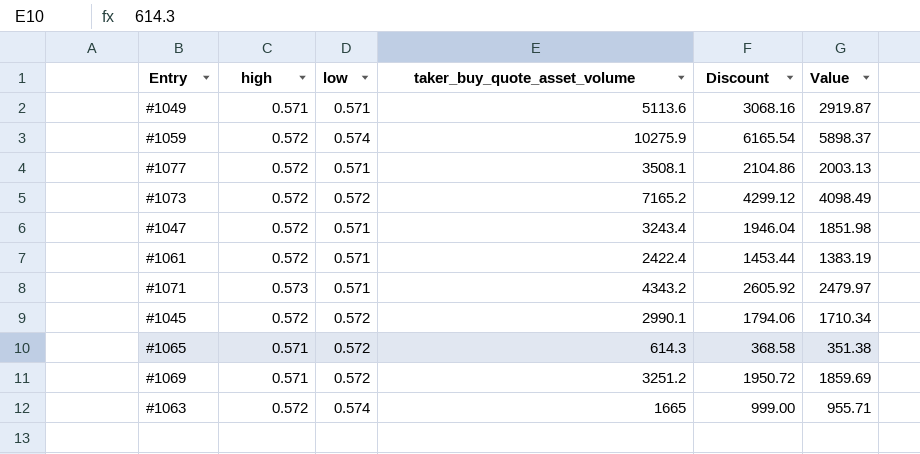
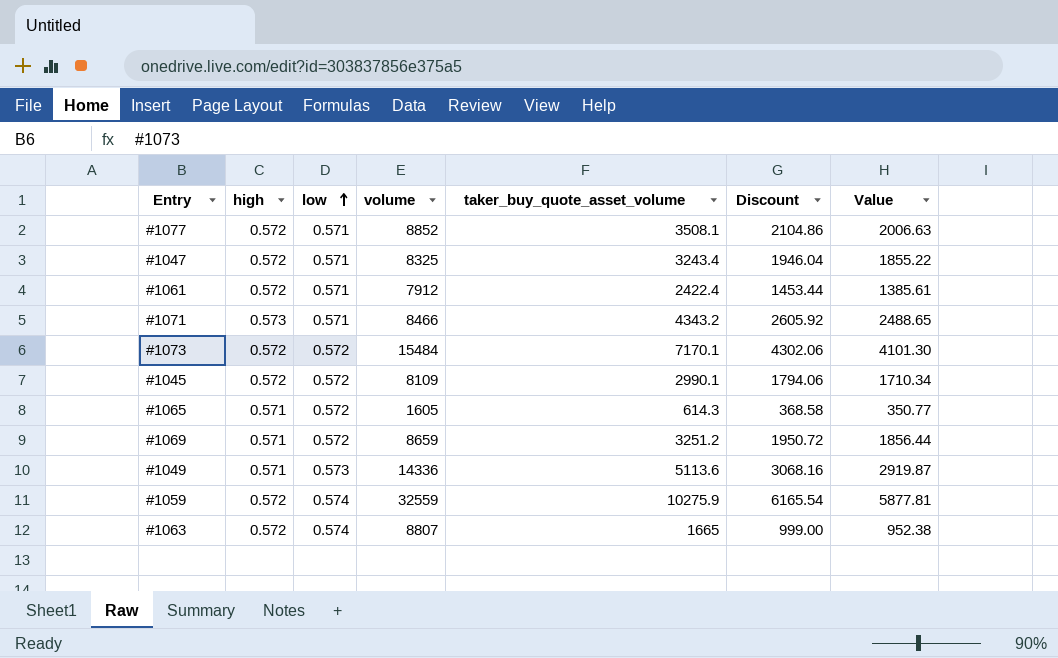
row order: none -> low ascending
column volume | position: none -> 4
column Value | formula: [low] * [taker_buy_quote_asset_volume] -> [high] * [taker_buy_quote_asset_volume]
#1073 | taker_buy_quote_asset_volume: 7165.2 -> 7170.1
#1073 | Discount: 4299.12 -> 4302.06
#1049 | low: 0.571 -> 0.573

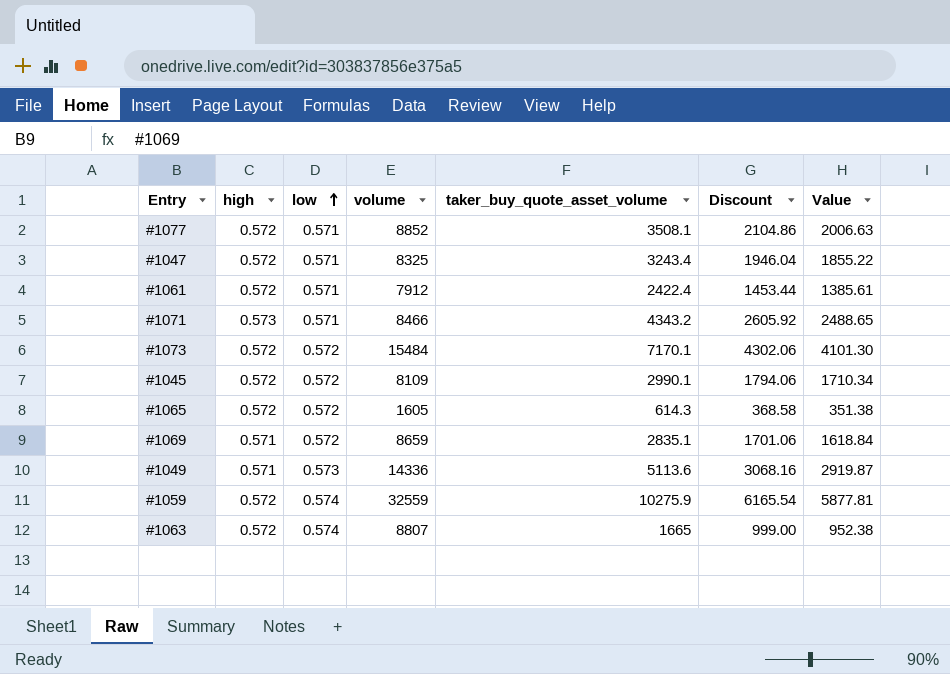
#1065 | high: 0.571 -> 0.572
#1065 | Value: 350.77 -> 351.38
#1069 | taker_buy_quote_asset_volume: 3251.2 -> 2835.1
#1069 | Discount: 1950.72 -> 1701.06
#1069 | Value: 1856.44 -> 1618.84

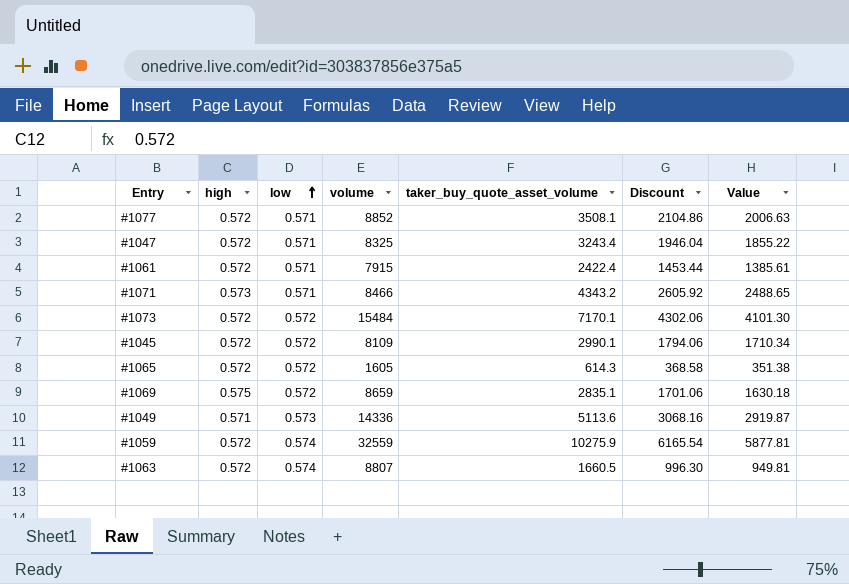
#1061 | volume: 7912 -> 7915
#1069 | high: 0.571 -> 0.575
#1069 | Value: 1618.84 -> 1630.18
#1063 | taker_buy_quote_asset_volume: 1665 -> 1660.5
#1063 | Discount: 999.00 -> 996.30
#1063 | Value: 952.38 -> 949.81

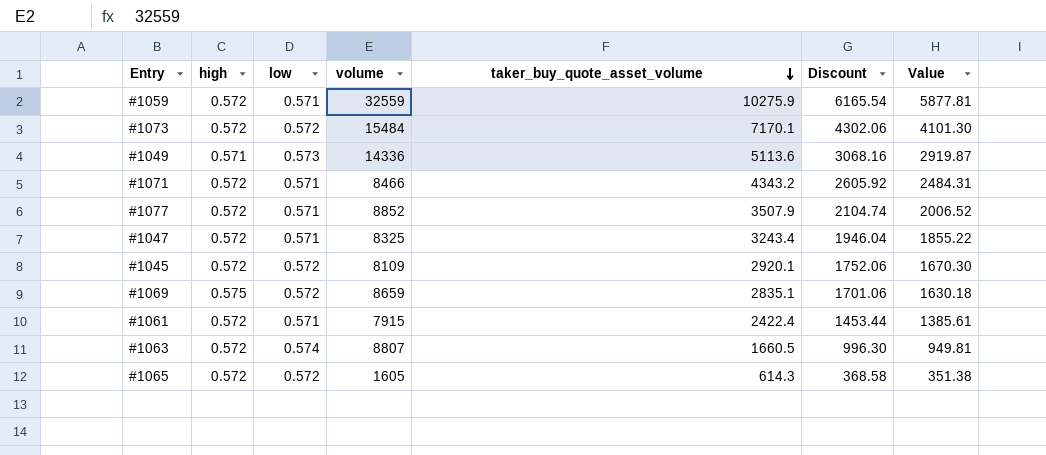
row order: low ascending -> taker_buy_quote_asset_volume descending
#1059 | low: 0.574 -> 0.571
#1071 | high: 0.573 -> 0.572
#1071 | Value: 2488.65 -> 2484.31
#1077 | taker_buy_quote_asset_volume: 3508.1 -> 3507.9
#1077 | Discount: 2104.86 -> 2104.74
#1077 | Value: 2006.63 -> 2006.52
#1045 | taker_buy_quote_asset_volume: 2990.1 -> 2920.1
#1045 | Discount: 1794.06 -> 1752.06
#1045 | Value: 1710.34 -> 1670.30

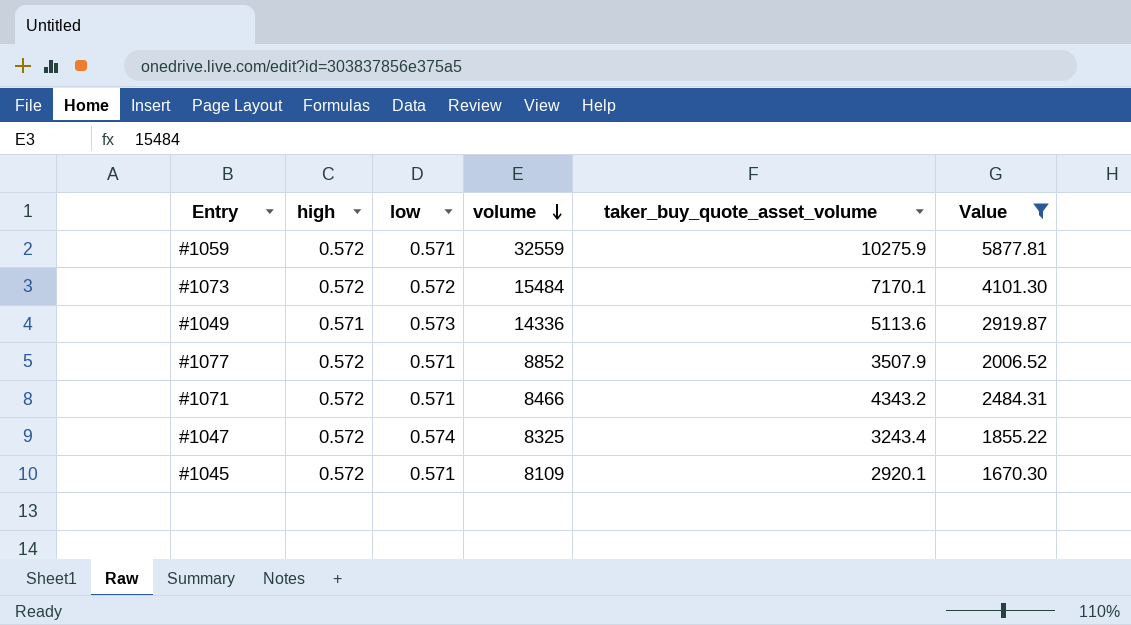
filter: none -> Value >= 1670.30
row order: taker_buy_quote_asset_volume descending -> volume descending
column Discount | formula: [taker_buy_quote_asset_volume] * 0.6 -> none
#1047 | low: 0.571 -> 0.574
#1045 | low: 0.572 -> 0.571

